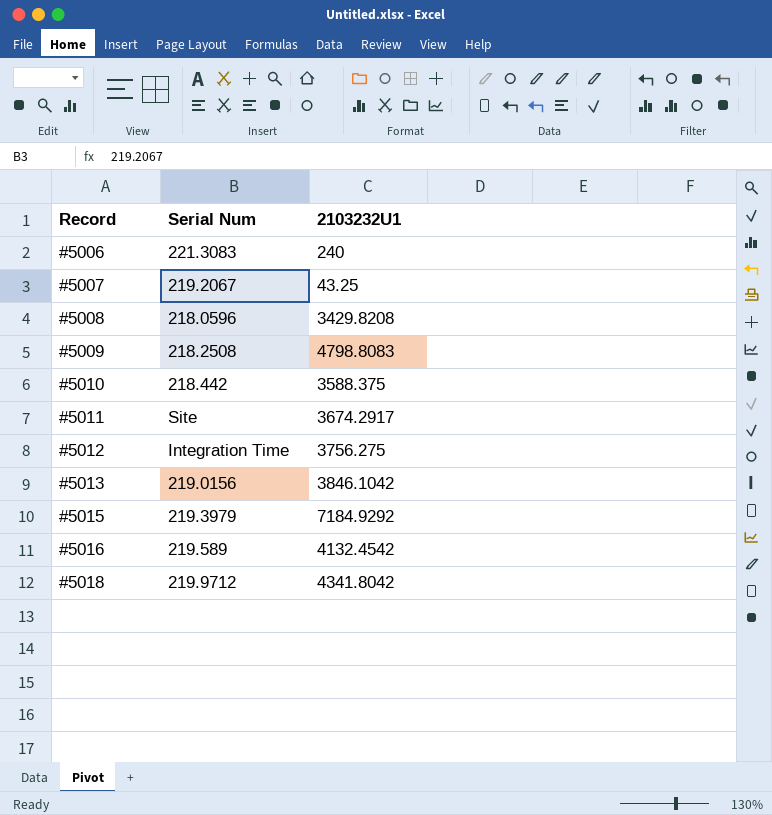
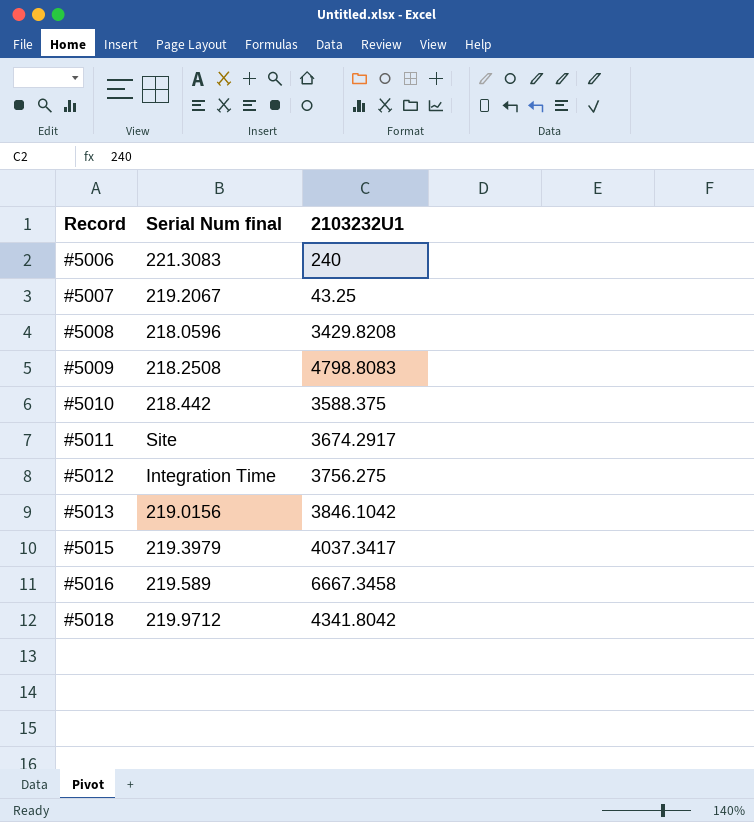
column name: Serial Num -> Serial Num final
#5015 | 2103232U1: 7184.9292 -> 4037.3417
#5016 | 2103232U1: 4132.4542 -> 6667.3458

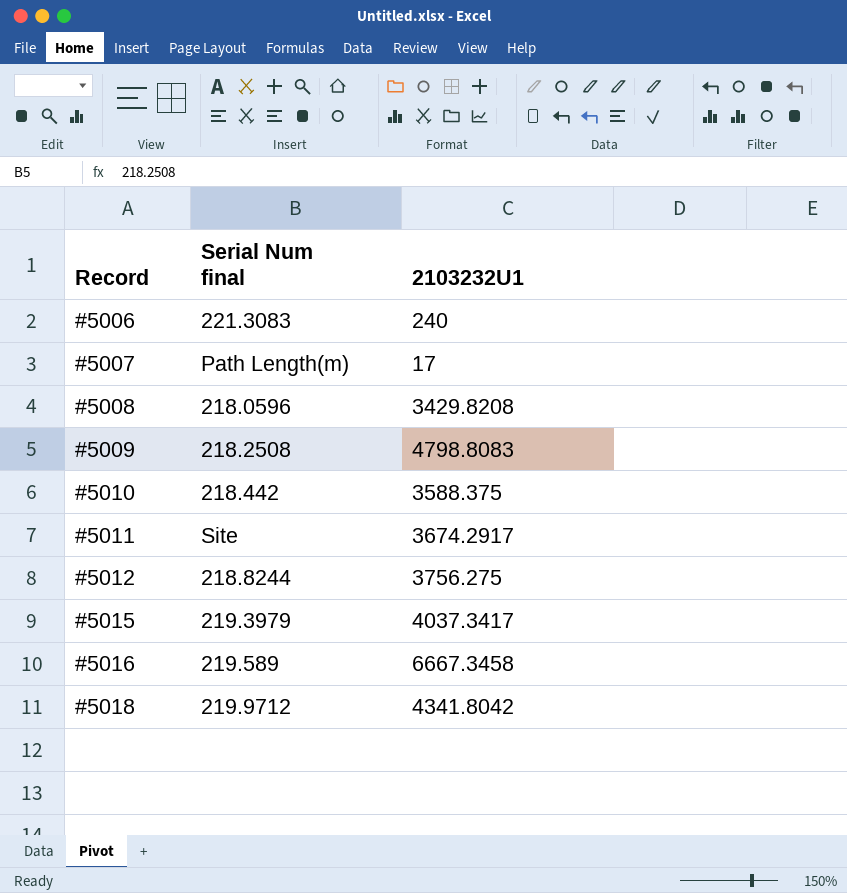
row #5013: 219.0156 | 3846.1042 -> none
#5007 | Serial Num final: 219.2067 -> Path Length(m)
#5007 | 2103232U1: 43.25 -> 17
#5012 | Serial Num final: Integration Time -> 218.8244

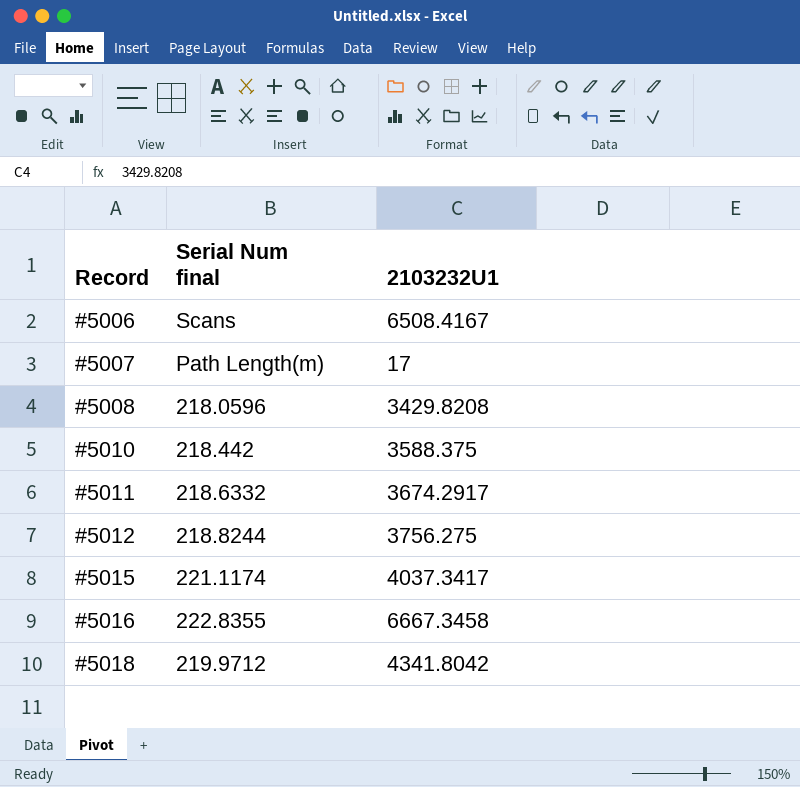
row #5009: 218.2508 | 4798.8083 -> none
#5006 | Serial Num final: 221.3083 -> Scans
#5006 | 2103232U1: 240 -> 6508.4167
#5011 | Serial Num final: Site -> 218.6332
#5015 | Serial Num final: 219.3979 -> 221.1174
#5016 | Serial Num final: 219.589 -> 222.8355

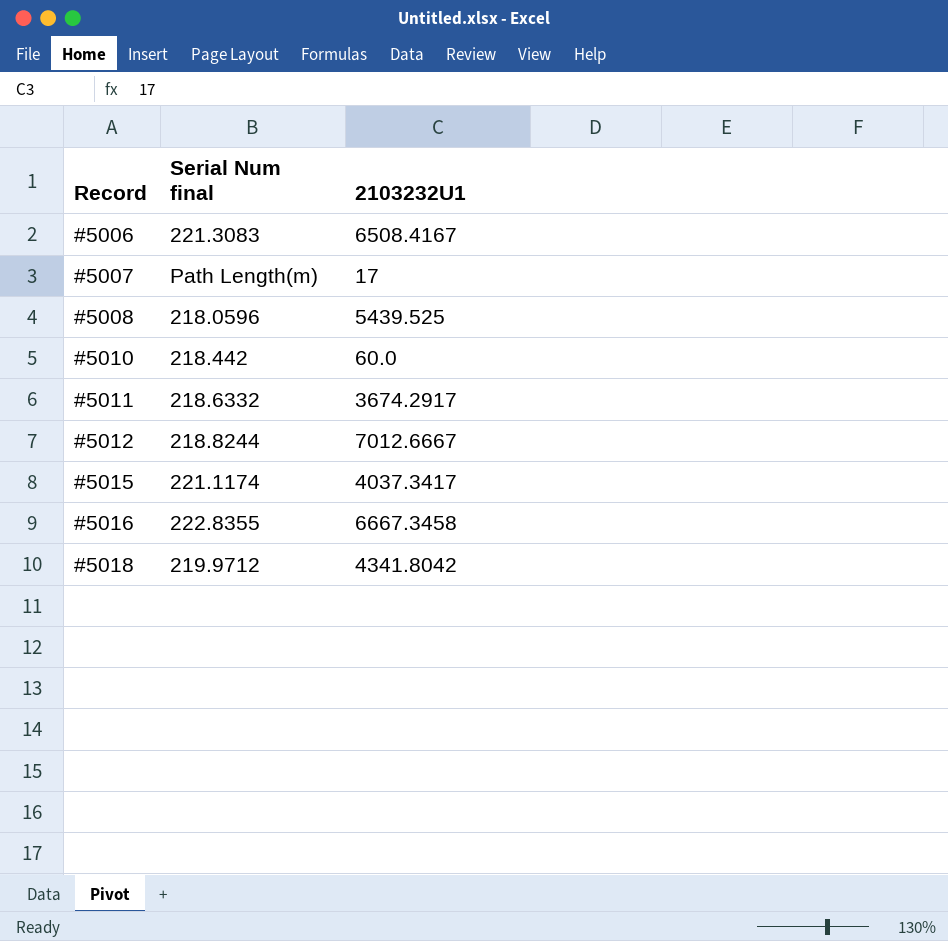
#5006 | Serial Num final: Scans -> 221.3083
#5008 | 2103232U1: 3429.8208 -> 5439.525
#5010 | 2103232U1: 3588.375 -> 60.0
#5012 | 2103232U1: 3756.275 -> 7012.6667

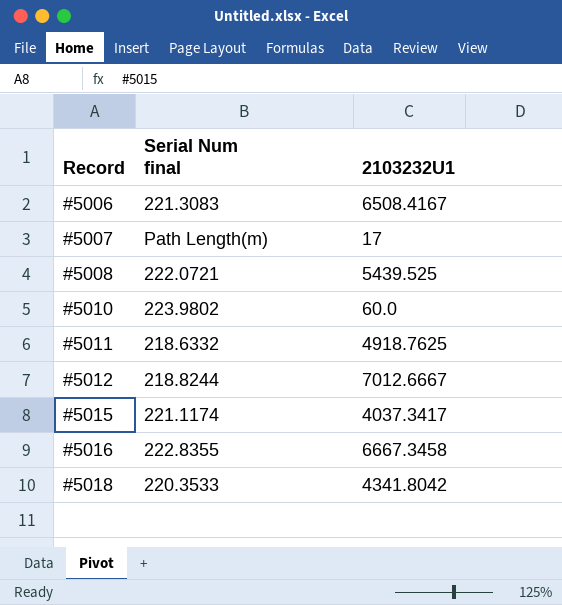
#5008 | Serial Num final: 218.0596 -> 222.0721
#5010 | Serial Num final: 218.442 -> 223.9802
#5011 | 2103232U1: 3674.2917 -> 4918.7625
#5018 | Serial Num final: 219.9712 -> 220.3533

